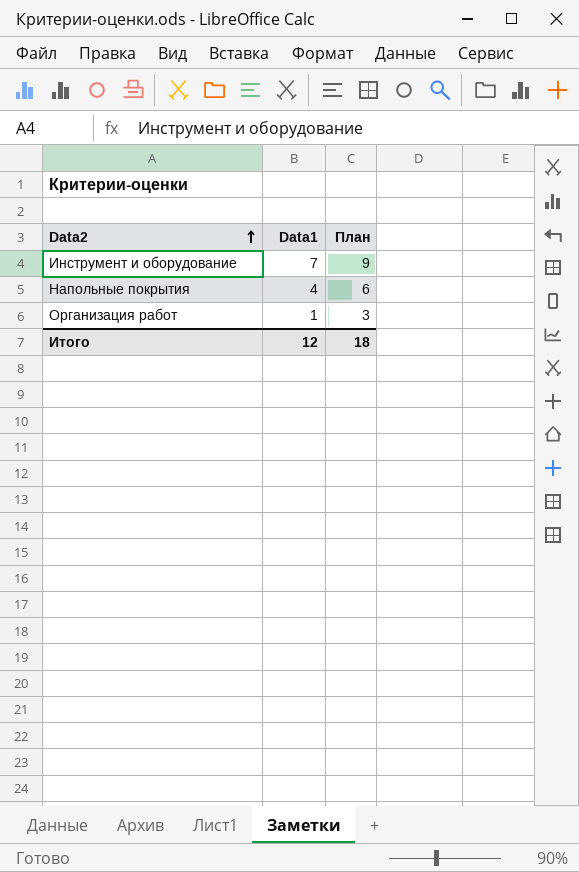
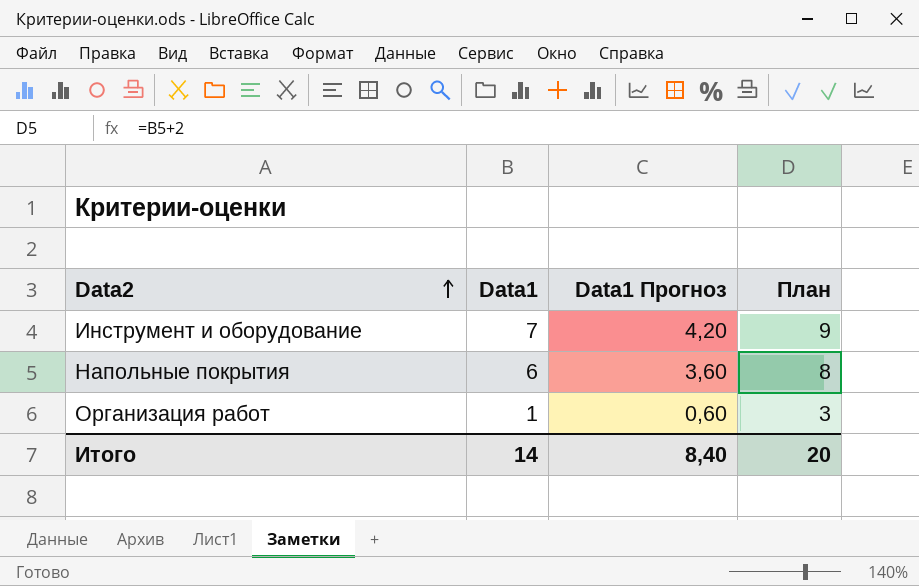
column Data1 Прогноз | formula: none -> [Data1] * 0,6
Напольные покрытия | Data1: 4 -> 6
Напольные покрытия | План: 6 -> 8
Итого | Data1: 12 -> 14
Итого | План: 18 -> 20

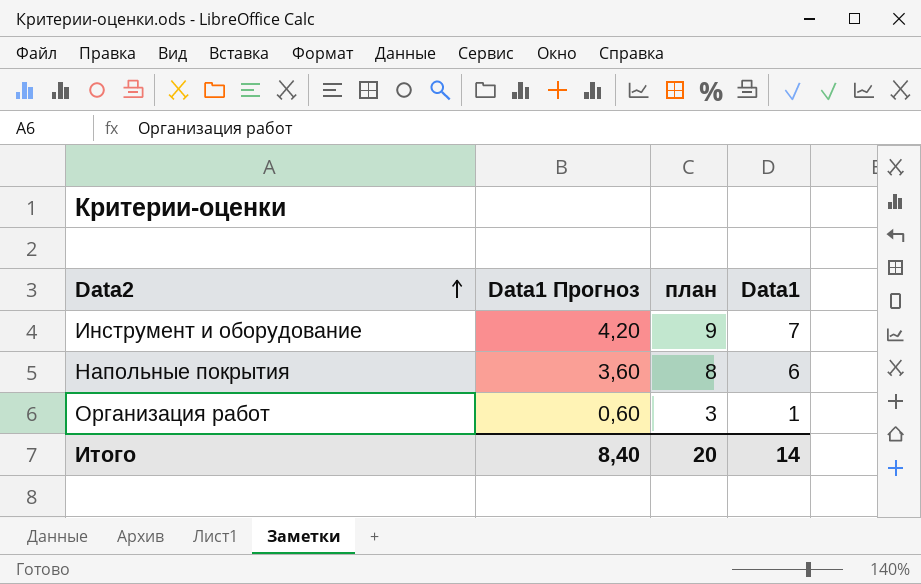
column name: План -> план
column Data1 | position: 2 -> 4

